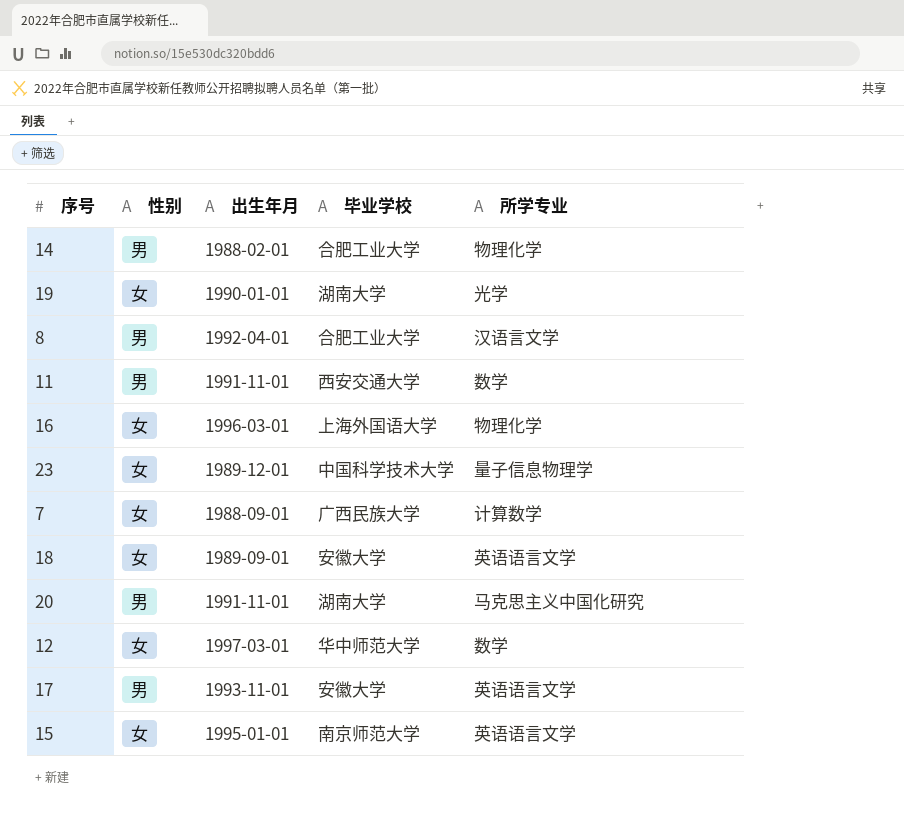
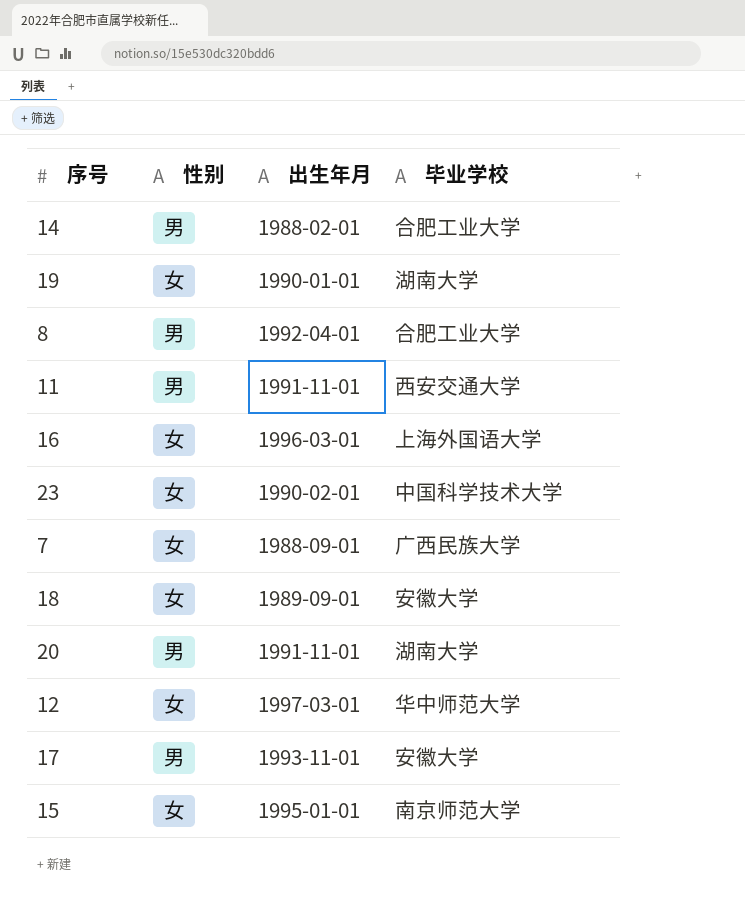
column 所学专业 | position: 5 -> none
23 | 出生年月: 1989-12-01 -> 1990-02-01

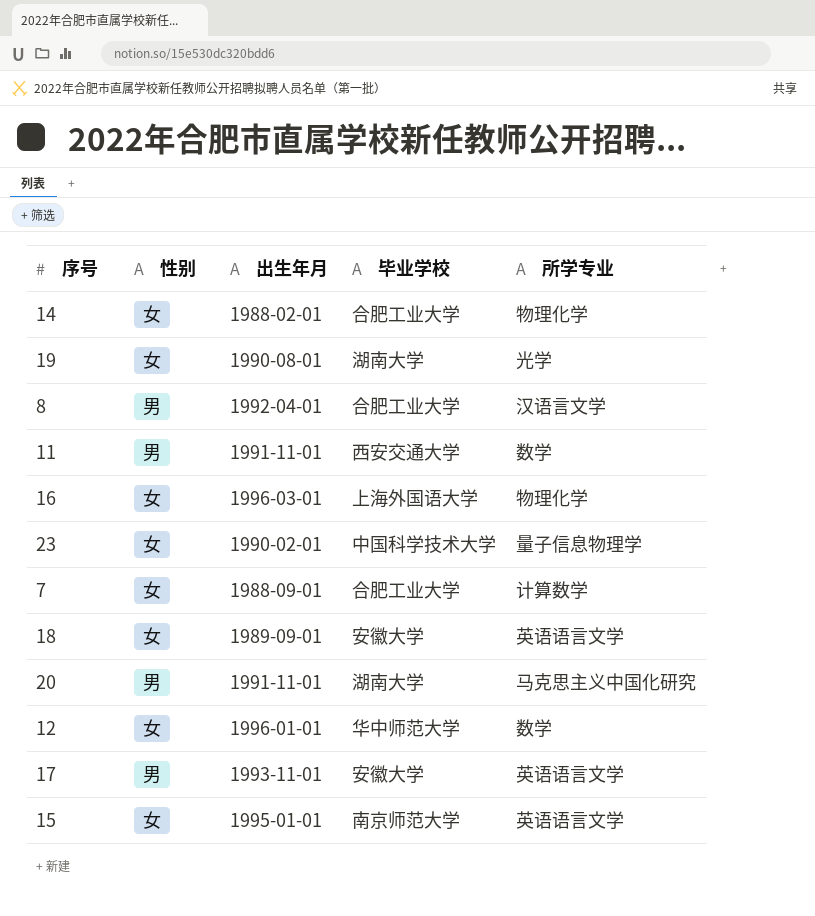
column 所学专业 | position: none -> 5
14 | 性别: 男 -> 女
19 | 出生年月: 1990-01-01 -> 1990-08-01
7 | 毕业学校: 广西民族大学 -> 合肥工业大学
12 | 出生年月: 1997-03-01 -> 1996-01-01

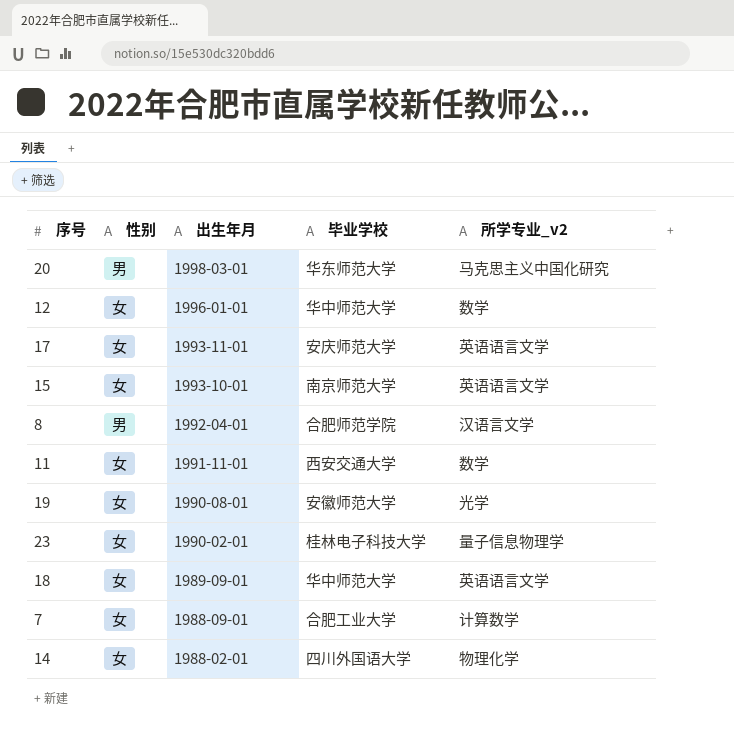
row order: none -> 出生年月 descending
column name: 所学专业 -> 所学专业_v2
row 16: 女 | 1996-03-01 | 上海外国语大学 | 物理化学 -> none
20 | 出生年月: 1991-11-01 -> 1998-03-01
20 | 毕业学校: 湖南大学 -> 华东师范大学
17 | 性别: 男 -> 女
17 | 毕业学校: 安徽大学 -> 安庆师范大学
15 | 出生年月: 1995-01-01 -> 1993-10-01
8 | 毕业学校: 合肥工业大学 -> 合肥师范学院
11 | 性别: 男 -> 女
19 | 毕业学校: 湖南大学 -> 安徽师范大学
23 | 毕业学校: 中国科学技术大学 -> 桂林电子科技大学
18 | 毕业学校: 安徽大学 -> 华中师范大学
14 | 毕业学校: 合肥工业大学 -> 四川外国语大学

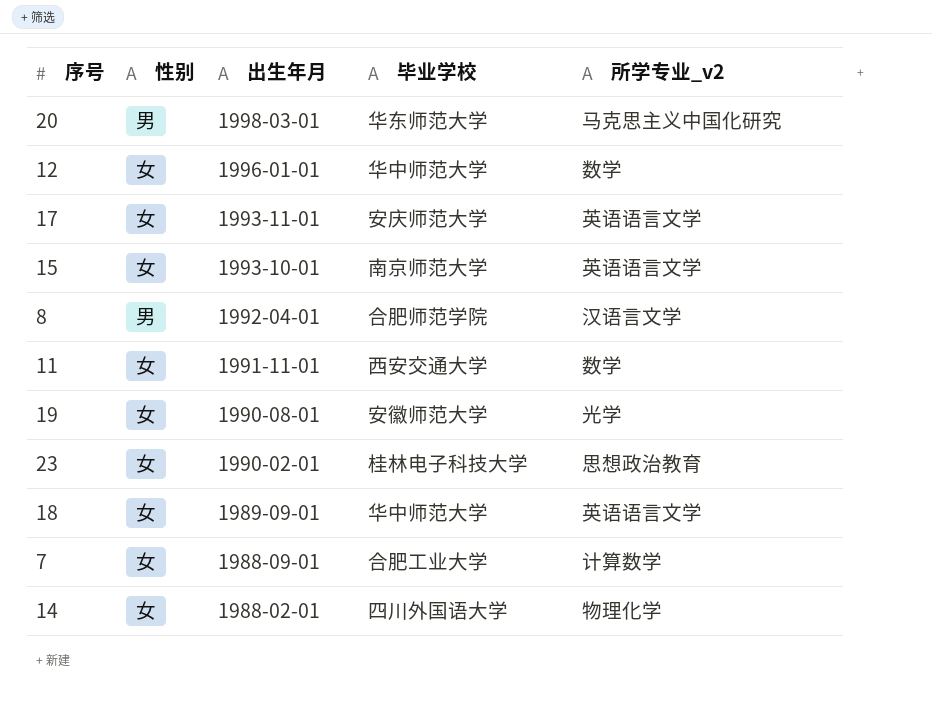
23 | 所学专业_v2: 量子信息物理学 -> 思想政治教育

